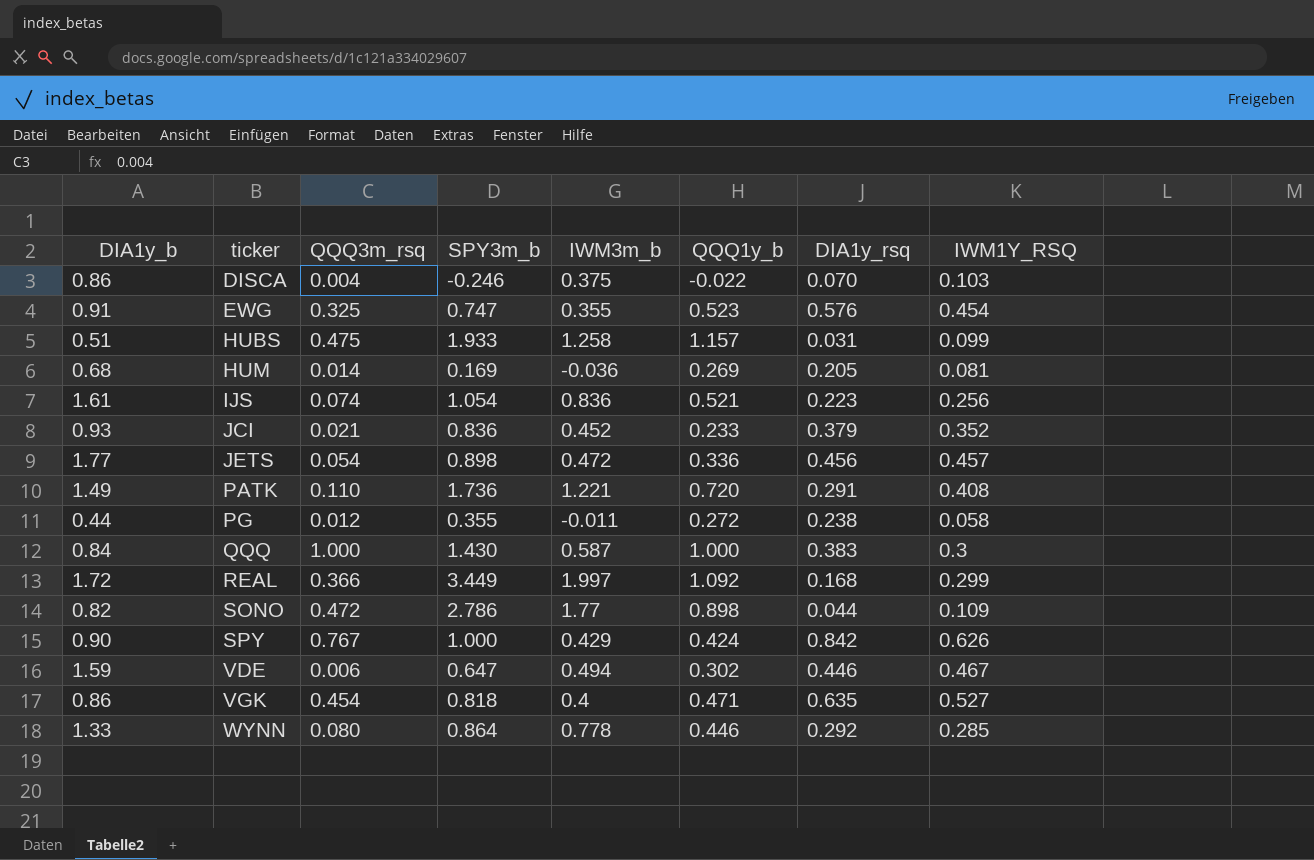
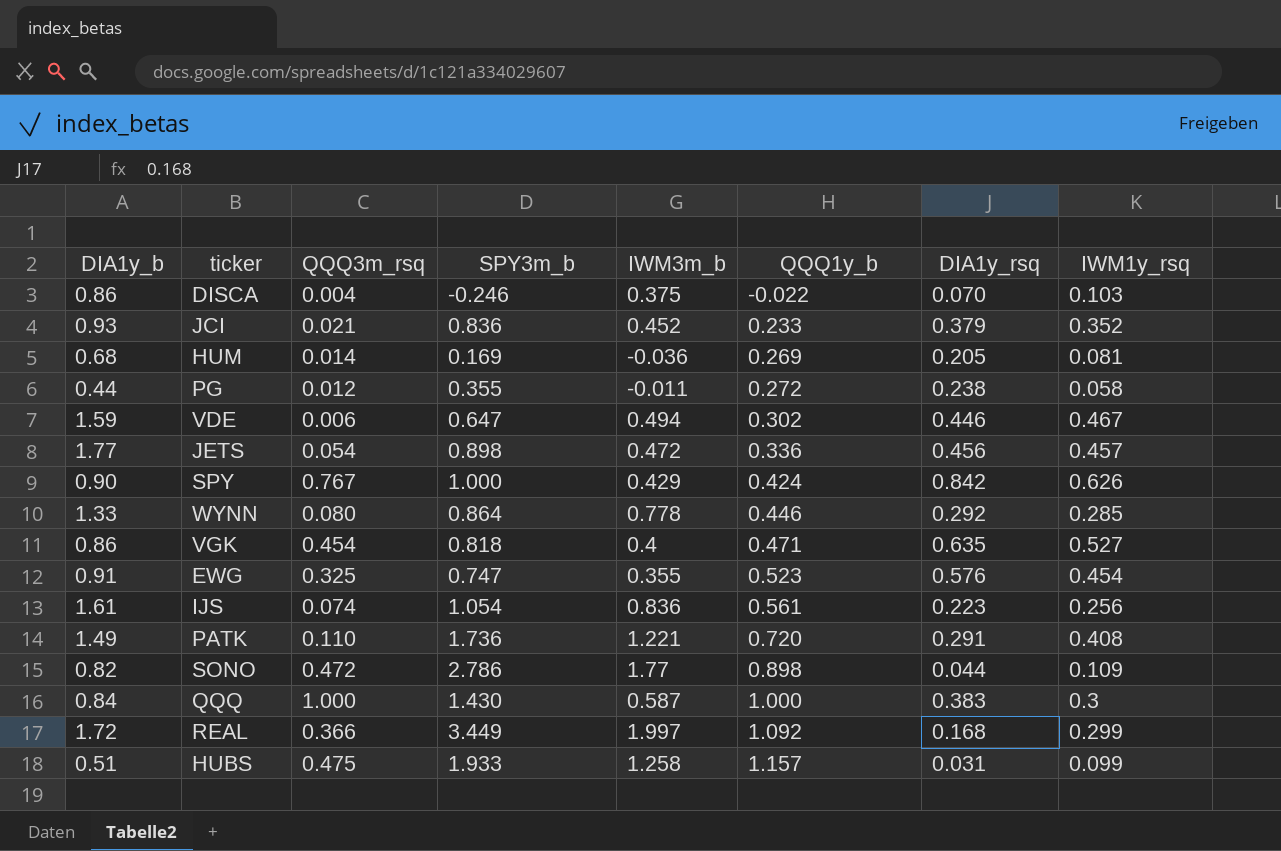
row order: ticker ascending -> QQQ1y_b ascending
column name: IWM1Y_RSQ -> IWM1y_rsq
IJS | QQQ1y_b: 0.521 -> 0.561

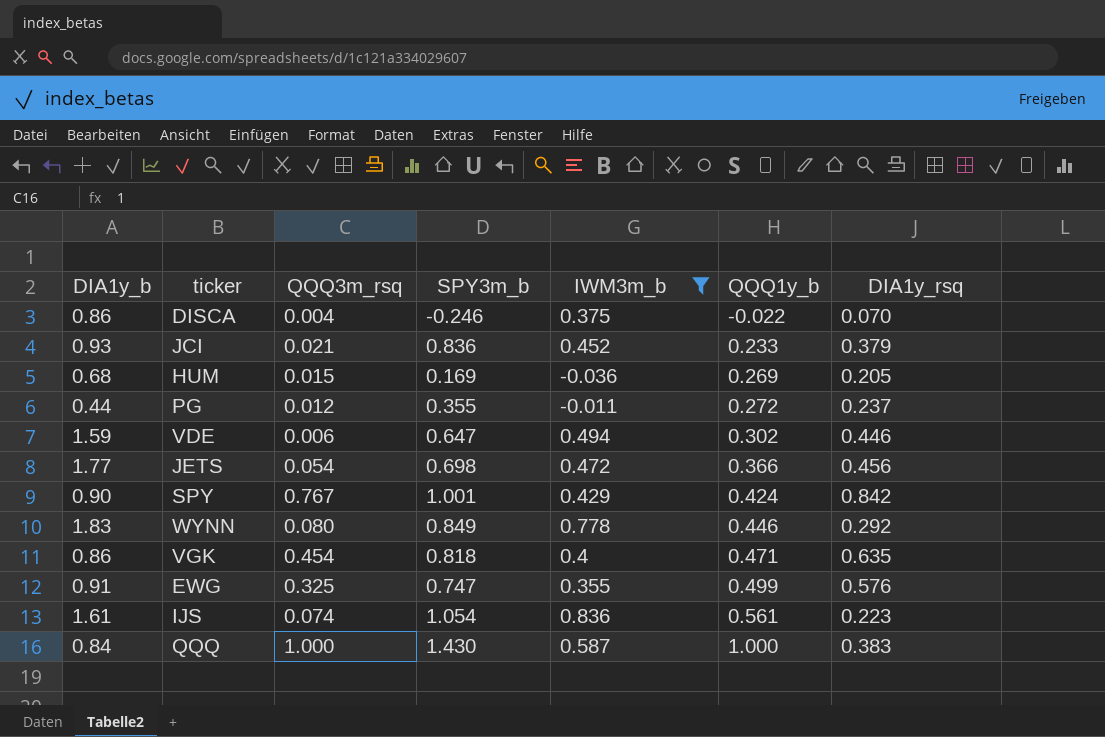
filter: none -> IWM3m_b <= 0.836
column IWM1y_rsq | position: 8 -> none
HUM | QQQ3m_rsq: 0.014 -> 0.015
PG | DIA1y_rsq: 0.238 -> 0.237
JETS | SPY3m_b: 0.898 -> 0.698
JETS | QQQ1y_b: 0.336 -> 0.366
SPY | SPY3m_b: 1.000 -> 1.001
WYNN | DIA1y_b: 1.33 -> 1.83
WYNN | SPY3m_b: 0.864 -> 0.849
EWG | QQQ1y_b: 0.523 -> 0.499

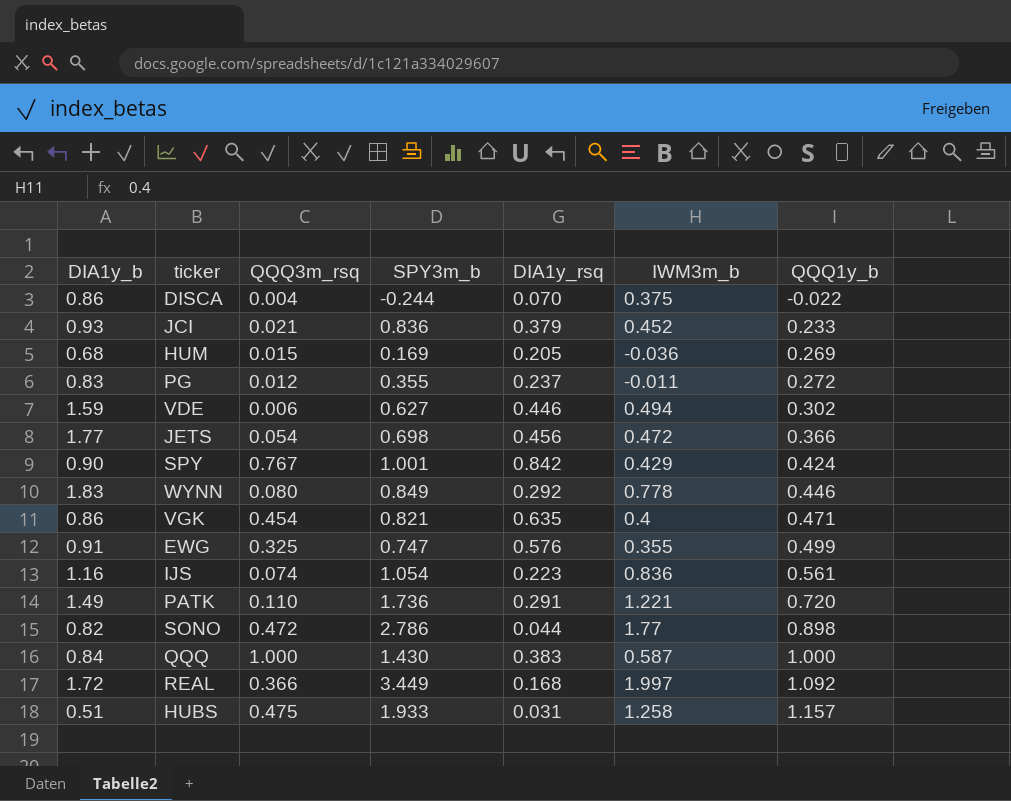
filter: IWM3m_b <= 0.836 -> none
column DIA1y_rsq | position: 7 -> 5
DISCA | SPY3m_b: -0.246 -> -0.244
PG | DIA1y_b: 0.44 -> 0.83
VDE | SPY3m_b: 0.647 -> 0.627
VGK | SPY3m_b: 0.818 -> 0.821
IJS | DIA1y_b: 1.61 -> 1.16

